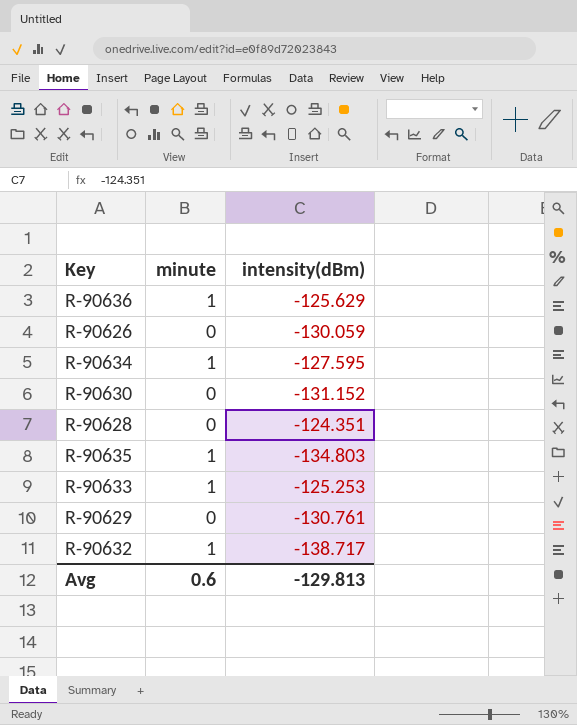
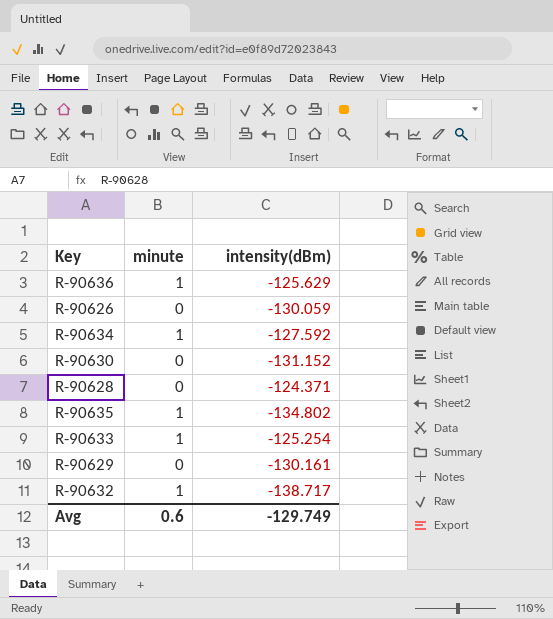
R-90634 | intensity(dBm): -127.595 -> -127.592
R-90628 | intensity(dBm): -124.351 -> -124.371
R-90635 | intensity(dBm): -134.803 -> -134.802
R-90633 | intensity(dBm): -125.253 -> -125.254
R-90629 | intensity(dBm): -130.761 -> -130.161
Avg | intensity(dBm): -129.813 -> -129.749

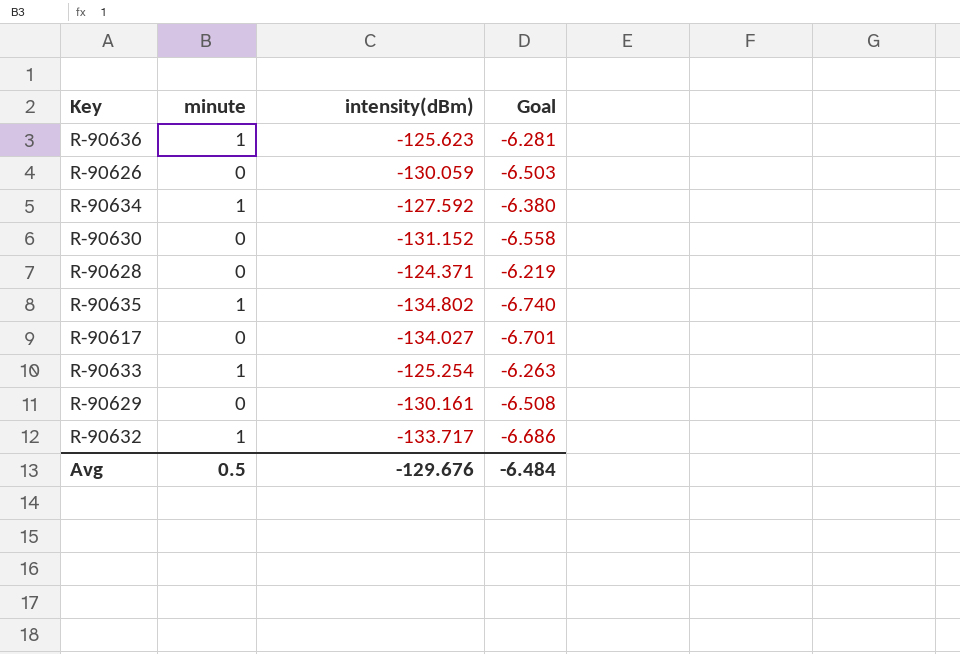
column Goal | formula: none -> [intensity(dBm)] * 0.05
R-90636 | intensity(dBm): -125.629 -> -125.623
row R-90617: none -> 0 | -134.027 | -6.701
R-90632 | intensity(dBm): -138.717 -> -133.717
Avg | minute: 0.6 -> 0.5
Avg | intensity(dBm): -129.749 -> -129.676

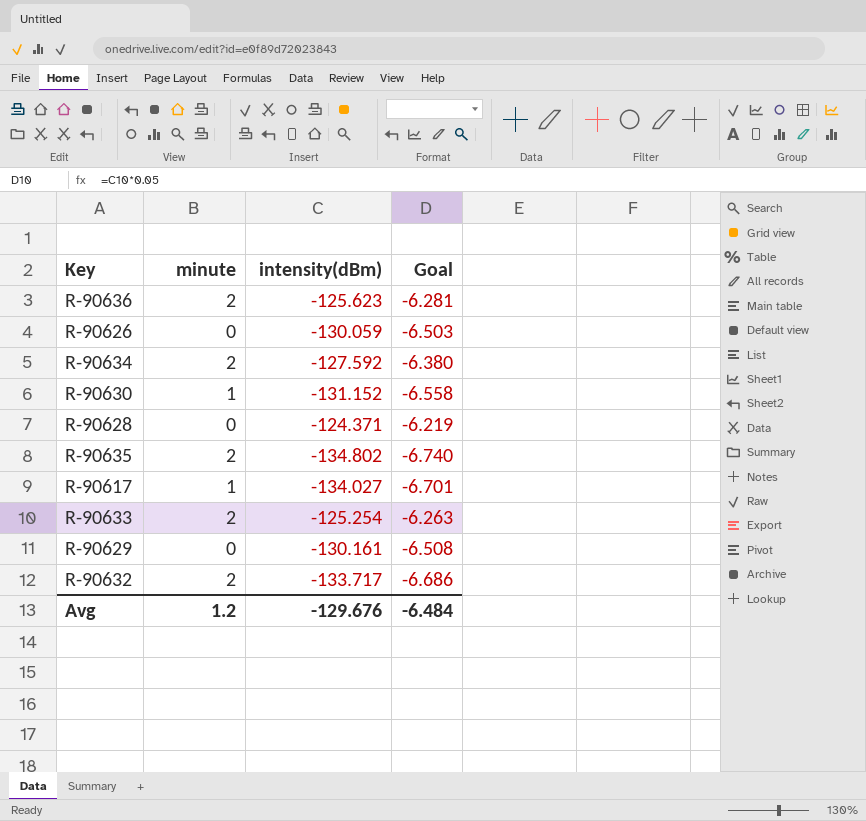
R-90636 | minute: 1 -> 2
R-90634 | minute: 1 -> 2
R-90630 | minute: 0 -> 1
R-90635 | minute: 1 -> 2
R-90617 | minute: 0 -> 1
R-90633 | minute: 1 -> 2
R-90632 | minute: 1 -> 2
Avg | minute: 0.5 -> 1.2

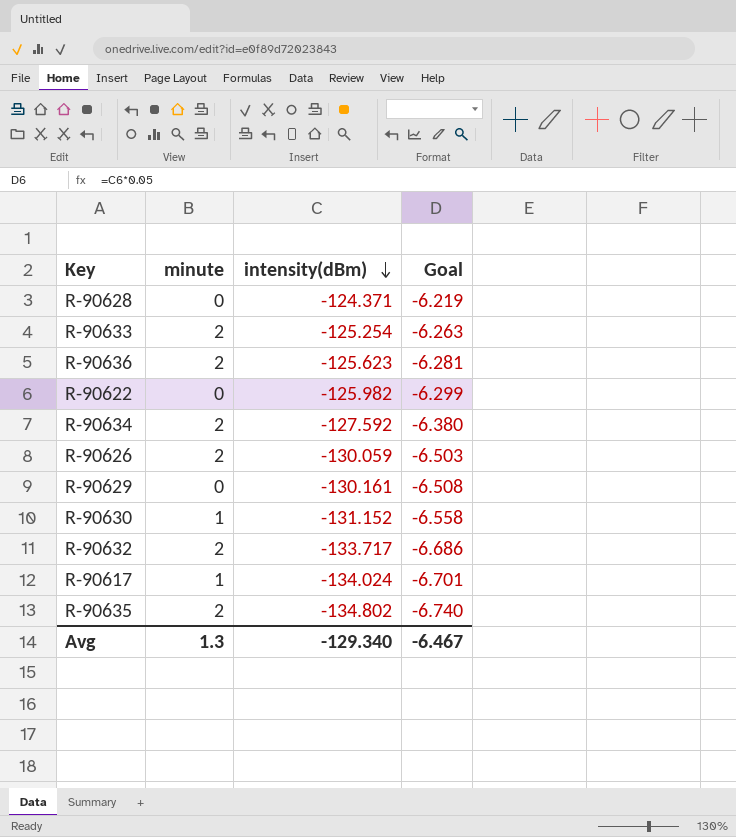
row order: none -> intensity(dBm) descending
row R-90622: none -> 0 | -125.982 | -6.299
R-90626 | minute: 0 -> 2
R-90617 | intensity(dBm): -134.027 -> -134.024
Avg | minute: 1.2 -> 1.3
Avg | intensity(dBm): -129.676 -> -129.340
Avg | Goal: -6.484 -> -6.467

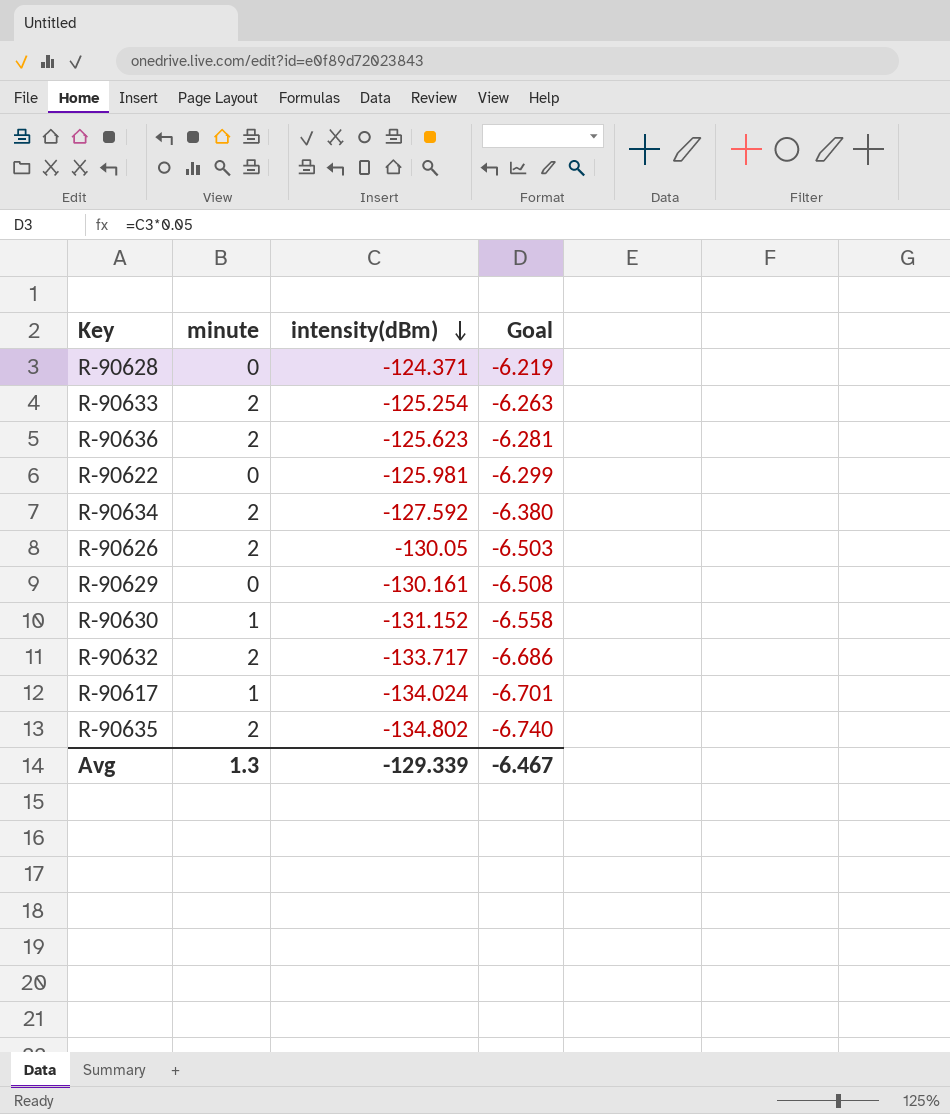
R-90622 | intensity(dBm): -125.982 -> -125.981
R-90626 | intensity(dBm): -130.059 -> -130.05
Avg | intensity(dBm): -129.340 -> -129.339

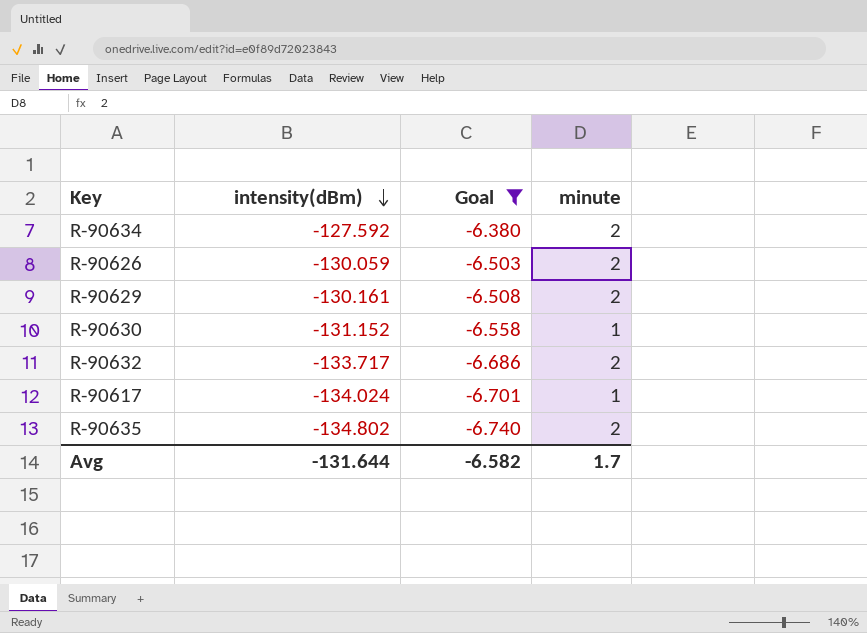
filter: none -> Goal <= -6.380
column minute | position: 2 -> 4
R-90626 | intensity(dBm): -130.05 -> -130.059
R-90629 | minute: 0 -> 2
Avg | intensity(dBm): -129.339 -> -131.644
Avg | Goal: -6.467 -> -6.582
Avg | minute: 1.3 -> 1.7

